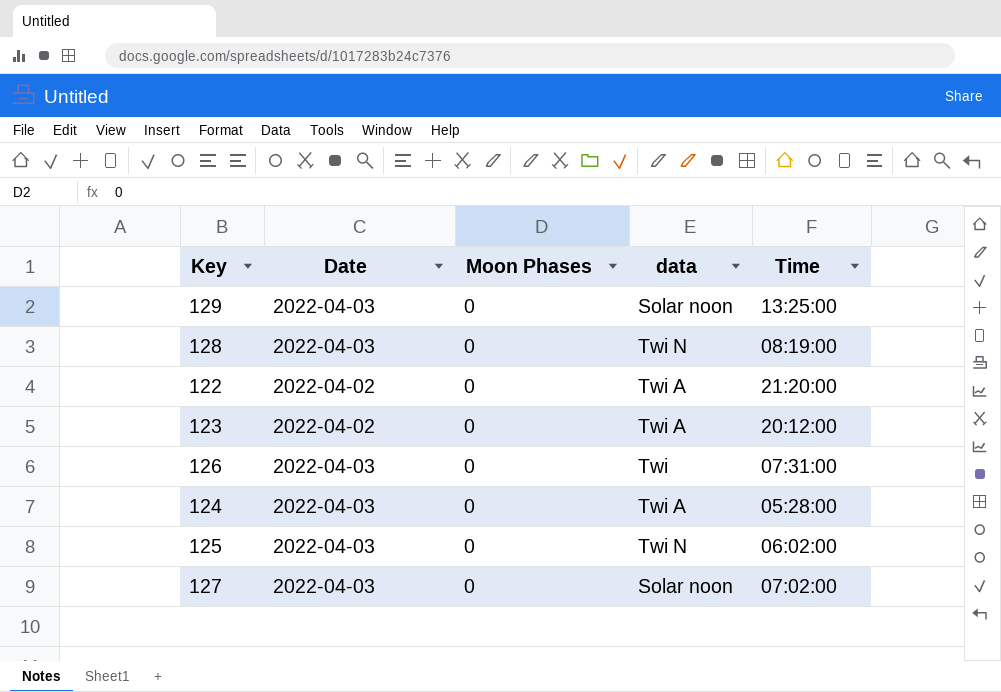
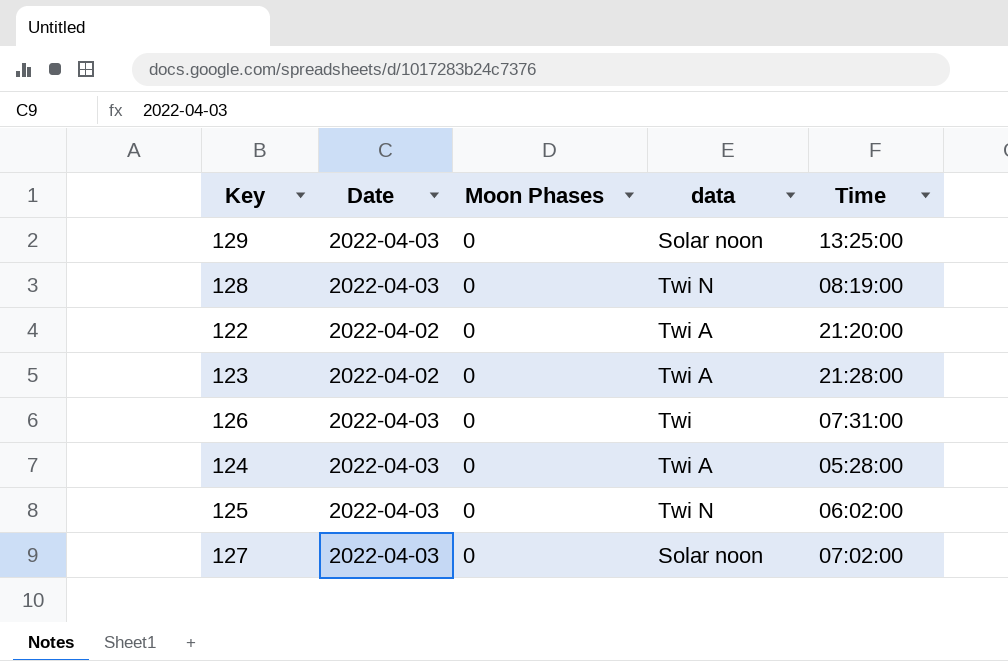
123 | Time: 20:12:00 -> 21:28:00

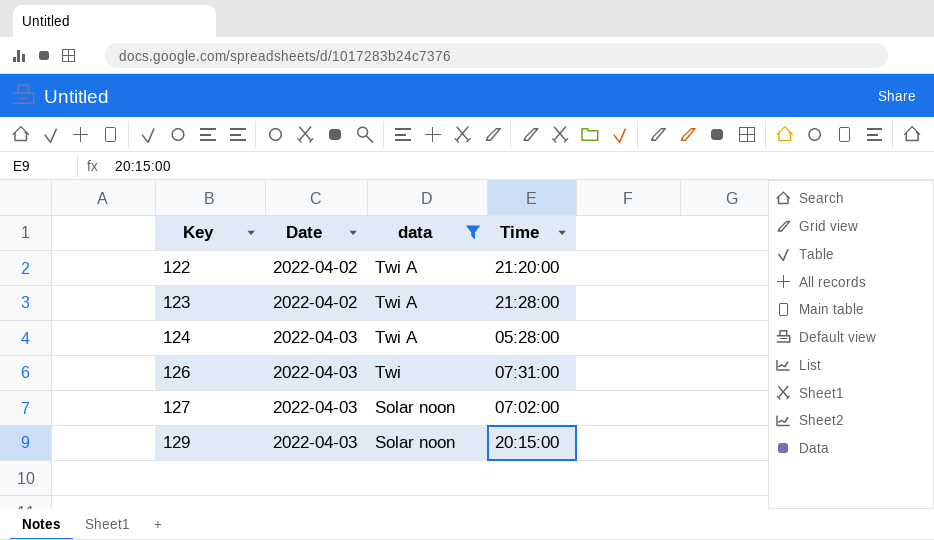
filter: none -> data != Twi N
row order: none -> Key ascending
column Moon Phases | position: 3 -> none
129 | Time: 13:25:00 -> 20:15:00

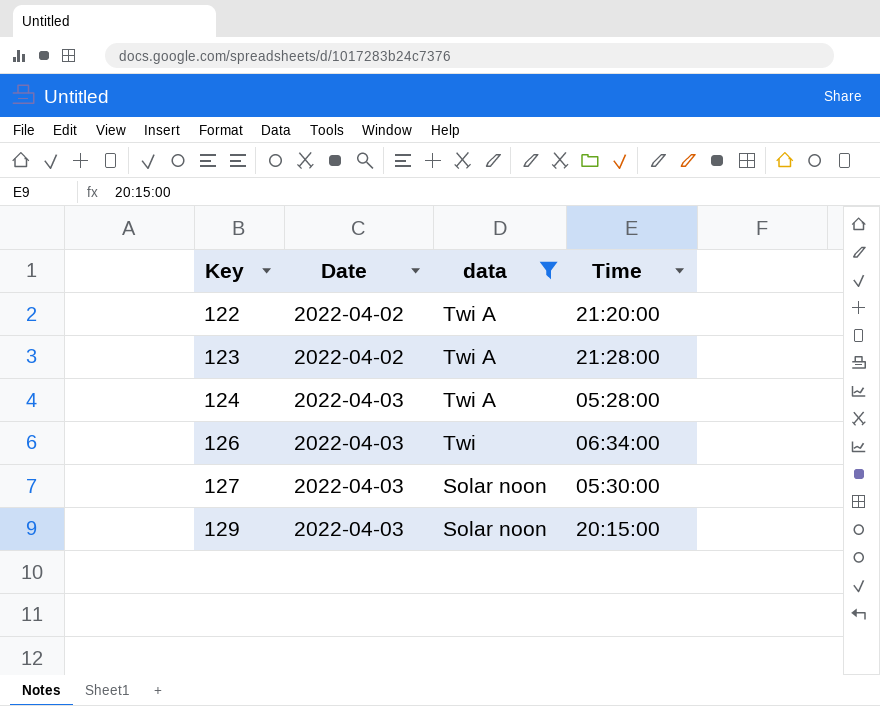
126 | Time: 07:31:00 -> 06:34:00
127 | Time: 07:02:00 -> 05:30:00

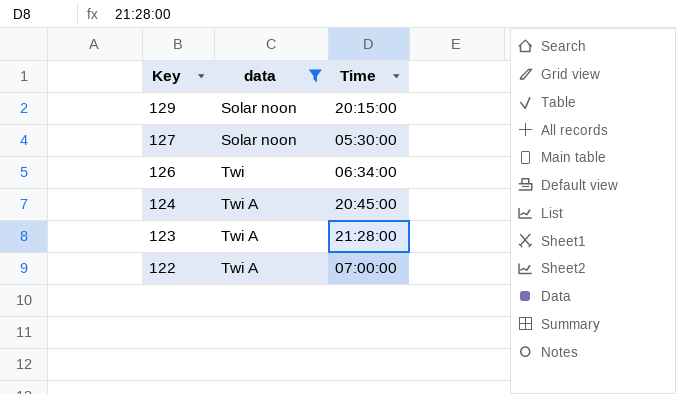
row order: Key ascending -> Key descending
column Date | position: 2 -> none
124 | Time: 05:28:00 -> 20:45:00
122 | Time: 21:20:00 -> 07:00:00

